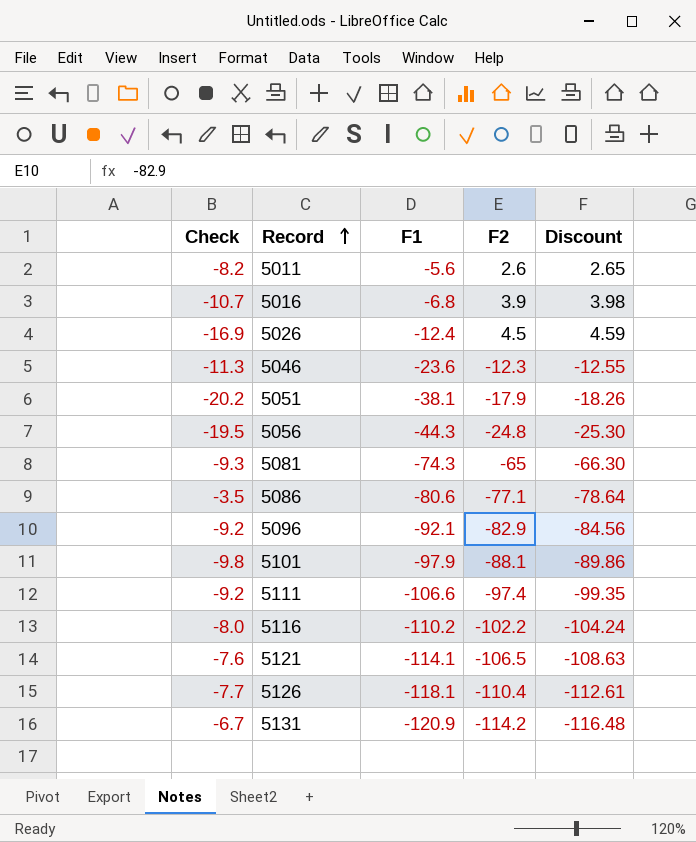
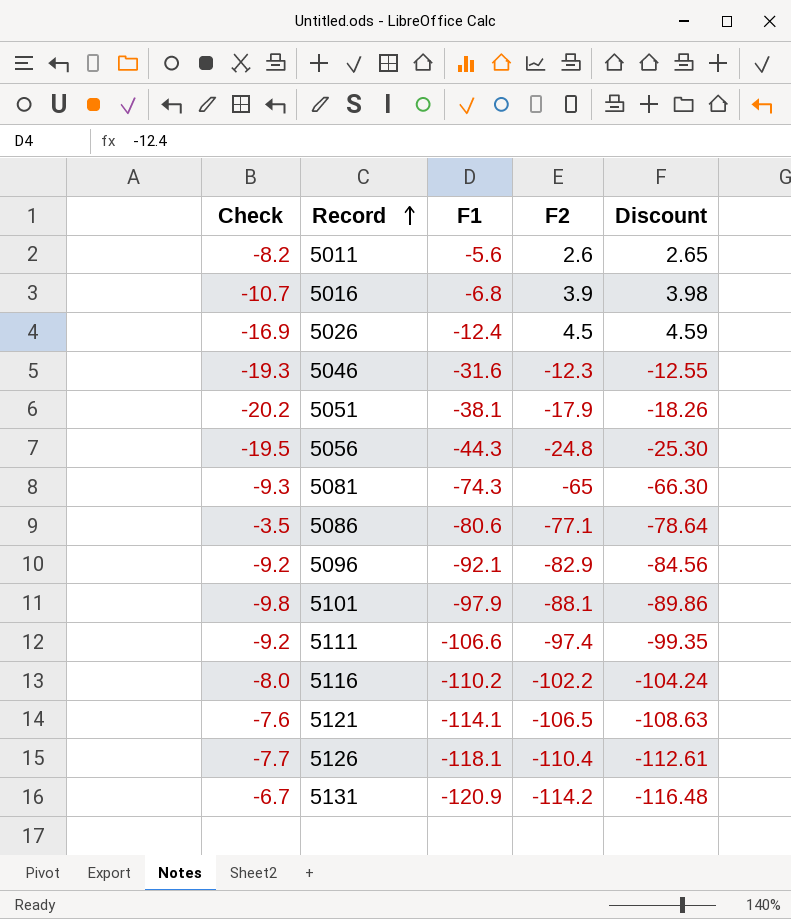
5046 | Check: -11.3 -> -19.3
5046 | F1: -23.6 -> -31.6

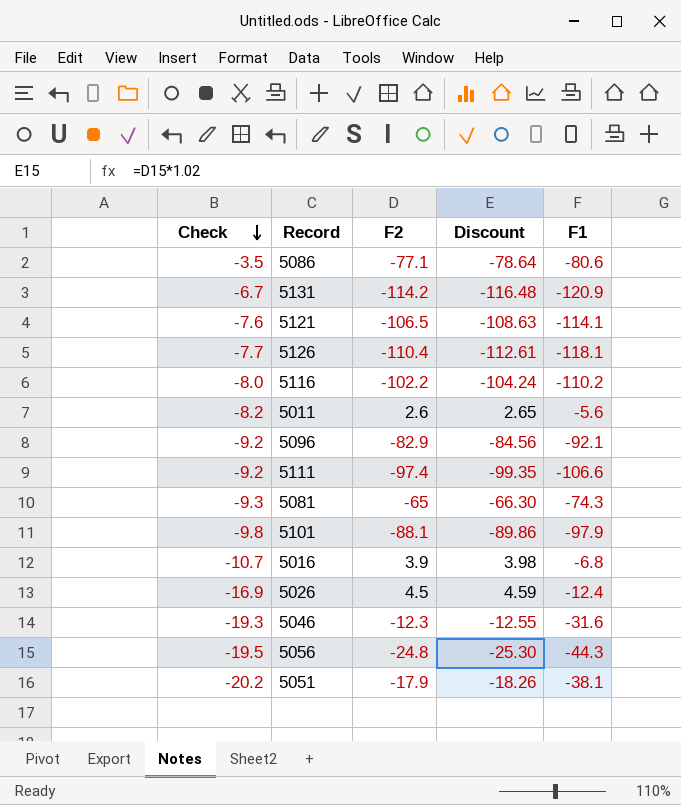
row order: Record ascending -> Check descending
column F1 | position: 3 -> 5

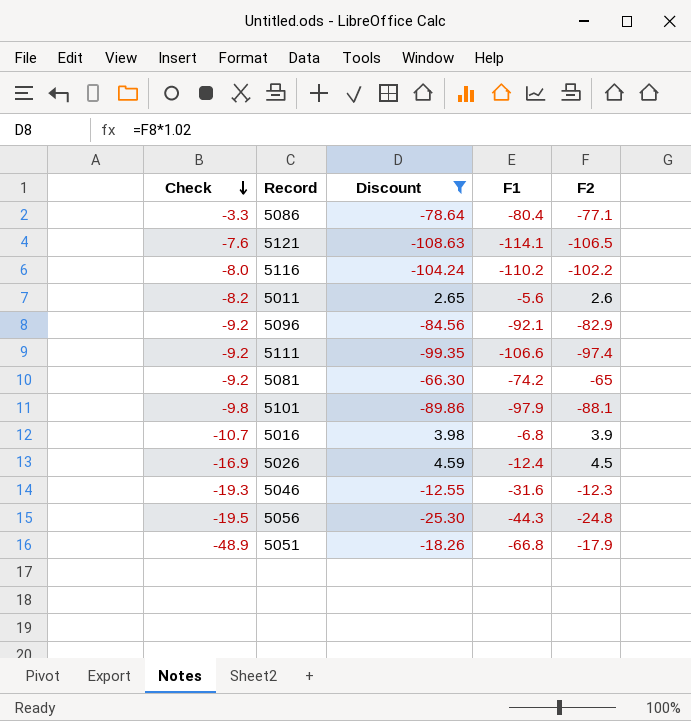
filter: none -> Discount >= -108.63
column F2 | position: 3 -> 5
5086 | Check: -3.5 -> -3.3
5086 | F1: -80.6 -> -80.4
5081 | Check: -9.3 -> -9.2
5081 | F1: -74.3 -> -74.2
5051 | Check: -20.2 -> -48.9
5051 | F1: -38.1 -> -66.8

